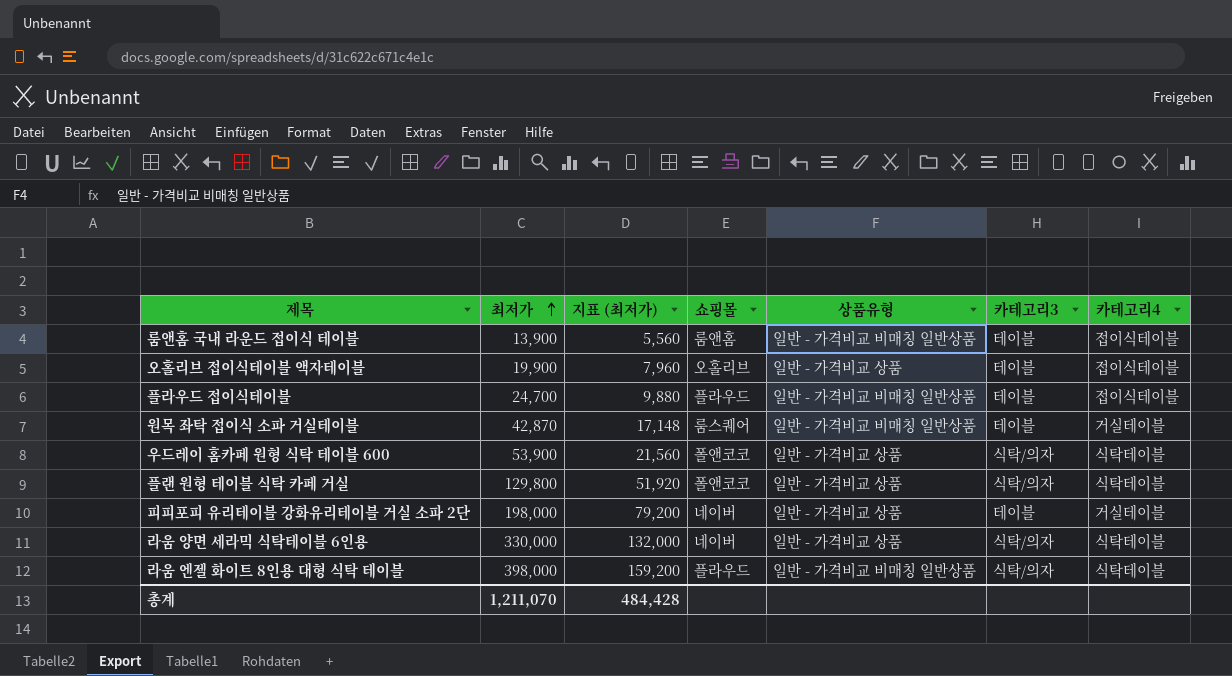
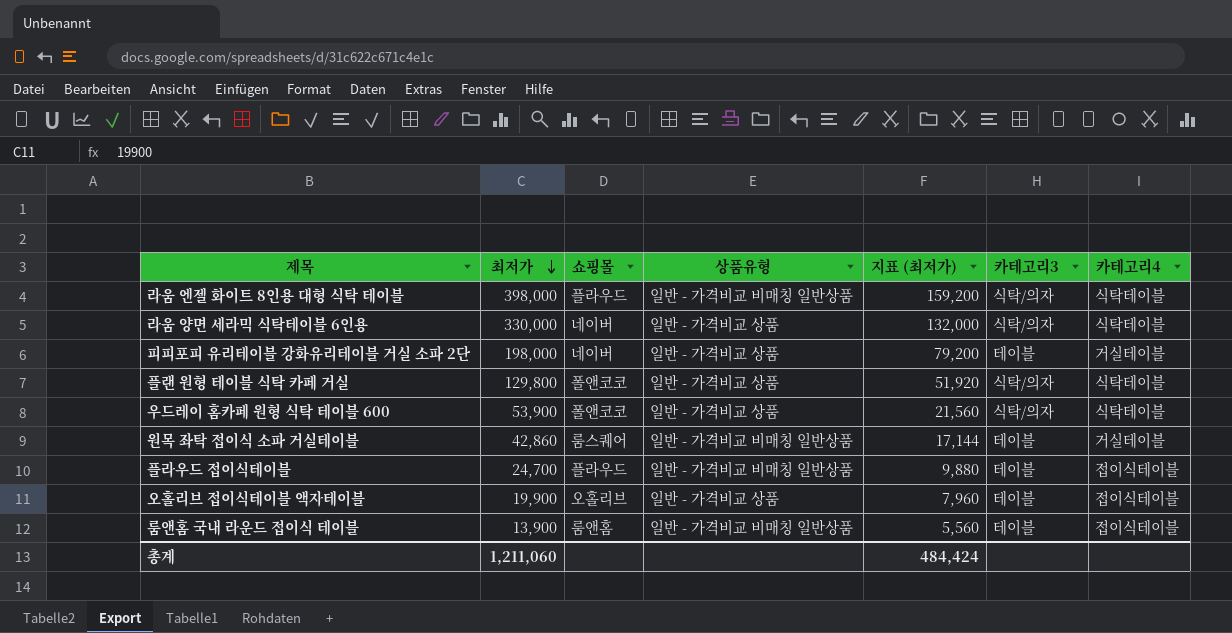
row order: 최저가 ascending -> 최저가 descending
column 지표 (최저가) | position: 3 -> 5
원목 좌탁 접이식 소파 거실테이블 | 최저가: 42,870 -> 42,860
원목 좌탁 접이식 소파 거실테이블 | 지표 (최저가): 17,148 -> 17,144
총계 | 최저가: 1,211,070 -> 1,211,060
총계 | 지표 (최저가): 484,428 -> 484,424

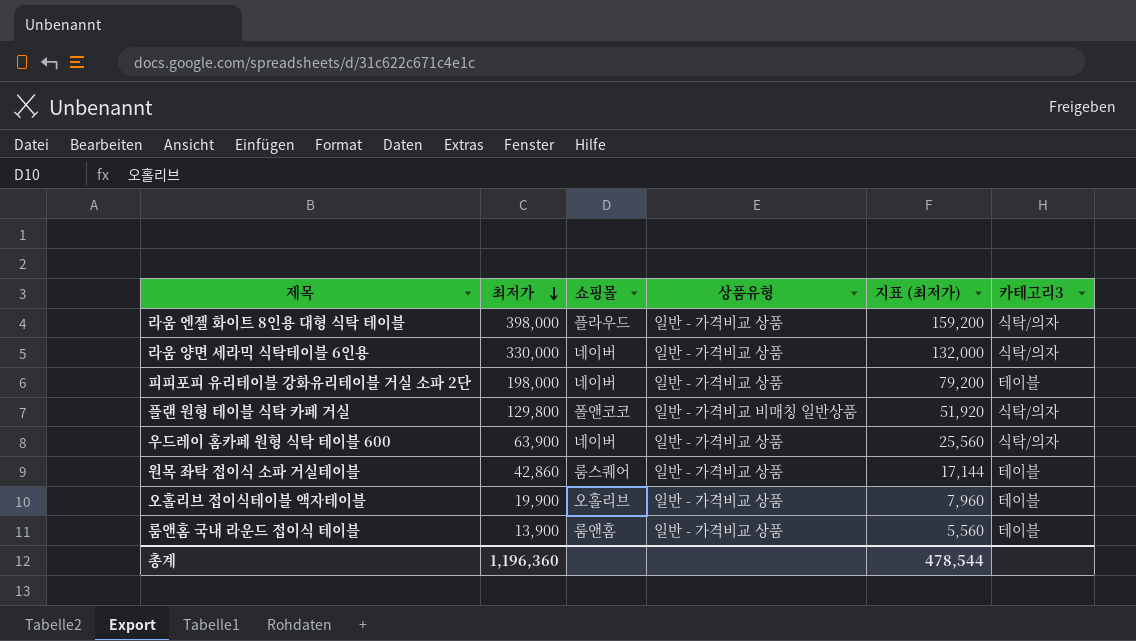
column 카테고리4 | position: 7 -> none
row 플라우드 접이식테이블: 24,700 | 플라우드 | 일반 - 가격비교 비매칭 일반상품 | 9,880 | 테이블 | 접이식테이블 -> none
라움 엔젤 화이트 8인용 대형 식탁 테이블 | 상품유형: 일반 - 가격비교 비매칭 일반상품 -> 일반 - 가격비교 상품
플랜 원형 테이블 식탁 카페 거실 | 상품유형: 일반 - 가격비교 상품 -> 일반 - 가격비교 비매칭 일반상품
우드레이 홈카페 원형 식탁 테이블 600 | 최저가: 53,900 -> 63,900
우드레이 홈카페 원형 식탁 테이블 600 | 쇼핑몰: 폴앤코코 -> 네이버
우드레이 홈카페 원형 식탁 테이블 600 | 지표 (최저가): 21,560 -> 25,560
원목 좌탁 접이식 소파 거실테이블 | 상품유형: 일반 - 가격비교 비매칭 일반상품 -> 일반 - 가격비교 상품
룸앤홈 국내 라운드 접이식 테이블 | 상품유형: 일반 - 가격비교 비매칭 일반상품 -> 일반 - 가격비교 상품
총계 | 최저가: 1,211,060 -> 1,196,360
총계 | 지표 (최저가): 484,424 -> 478,544

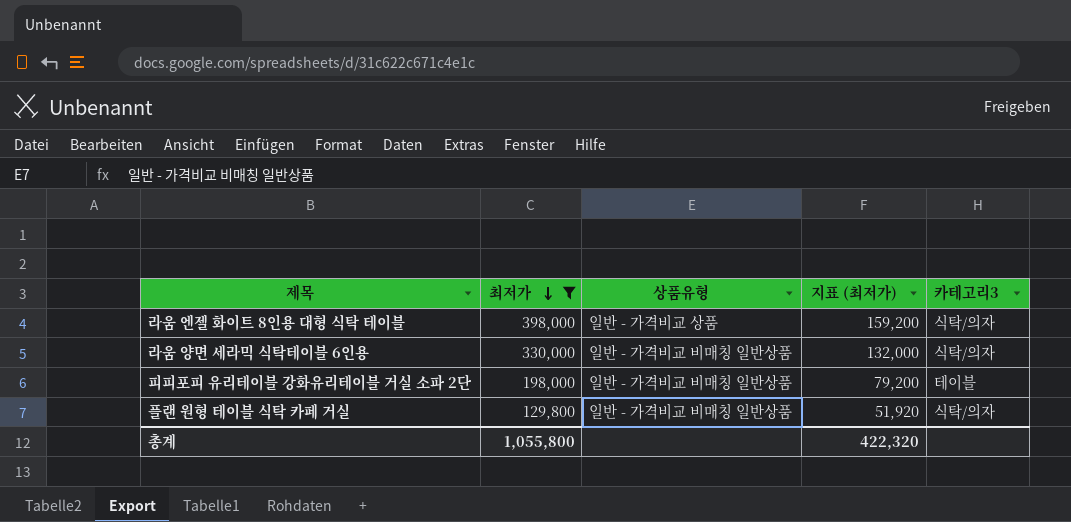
filter: none -> 최저가 >= 129,800
column 쇼핑몰 | position: 3 -> none
라움 양면 세라믹 식탁테이블 6인용 | 상품유형: 일반 - 가격비교 상품 -> 일반 - 가격비교 비매칭 일반상품
피피포피 유리테이블 강화유리테이블 거실 소파 2단 | 상품유형: 일반 - 가격비교 상품 -> 일반 - 가격비교 비매칭 일반상품
총계 | 최저가: 1,196,360 -> 1,055,800
총계 | 지표 (최저가): 478,544 -> 422,320

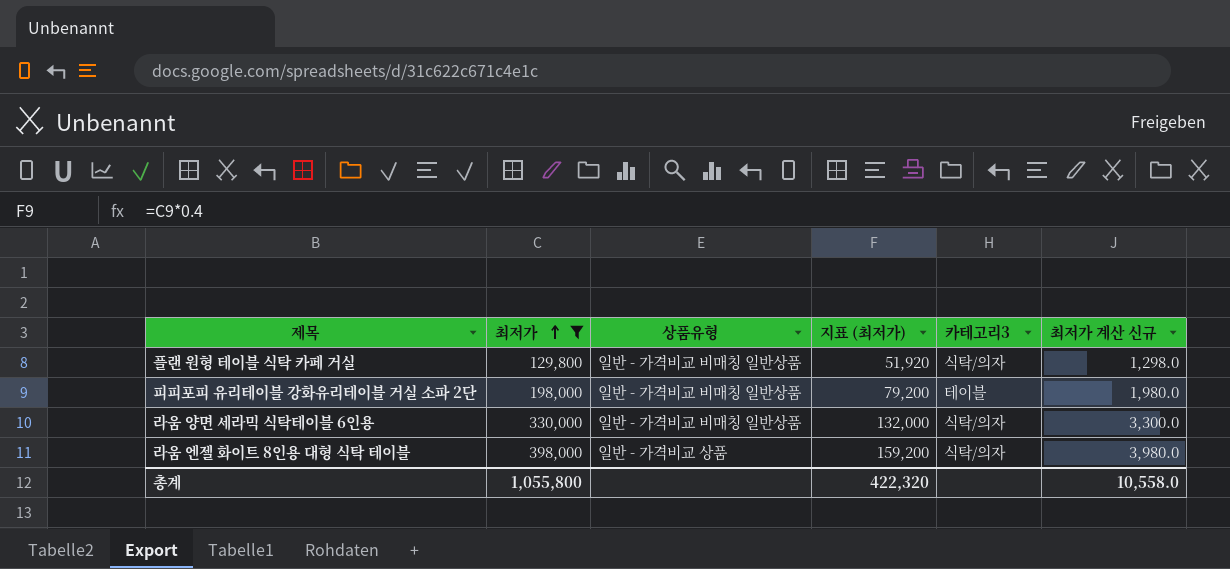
row order: 최저가 descending -> 최저가 ascending
column 최저가 계산 신규 | formula: none -> [최저가] * 0.01

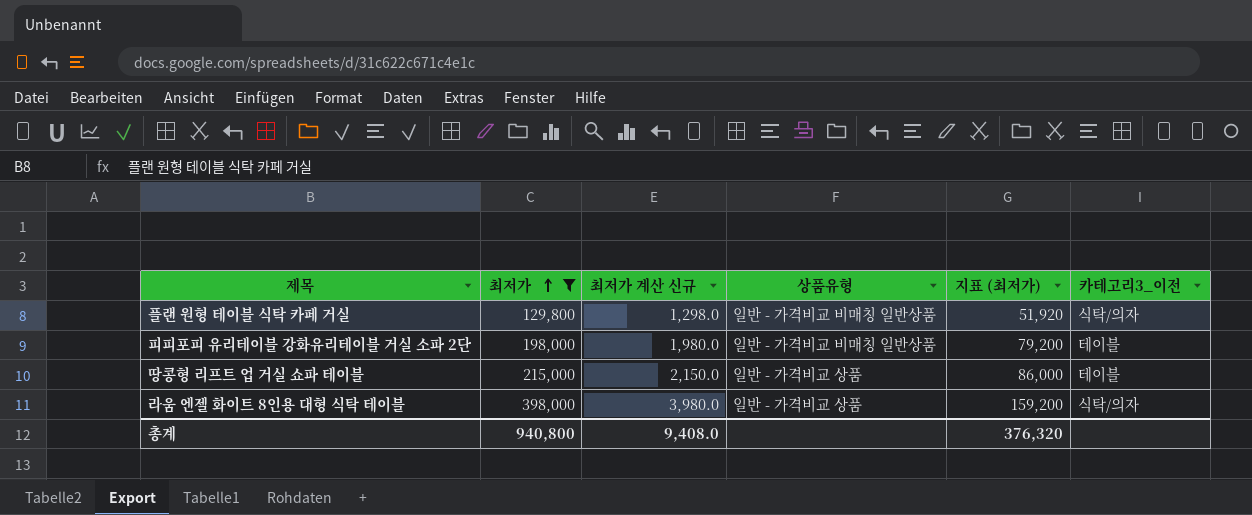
column 최저가 계산 신규 | position: 6 -> 3
column name: 카테고리3 -> 카테고리3_이전
row 라움 양면 세라믹 식탁테이블 6인용: 330,000 | 일반 - 가격비교 비매칭 일반상품 | 132,000 | 식탁/의자 | 3,300.0 -> none
row 땅콩형 리프트 업 거실 쇼파 테이블: none -> 215,000 | 2,150.0 | 일반 - 가격비교 상품 | 86,000 | 테이블
총계 | 최저가: 1,055,800 -> 940,800
총계 | 최저가 계산 신규: 10,558.0 -> 9,408.0
총계 | 지표 (최저가): 422,320 -> 376,320

